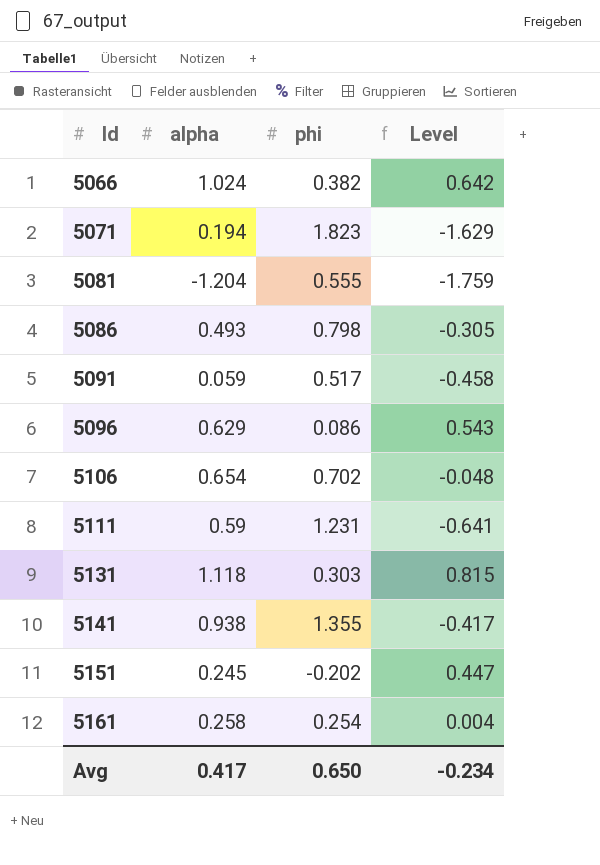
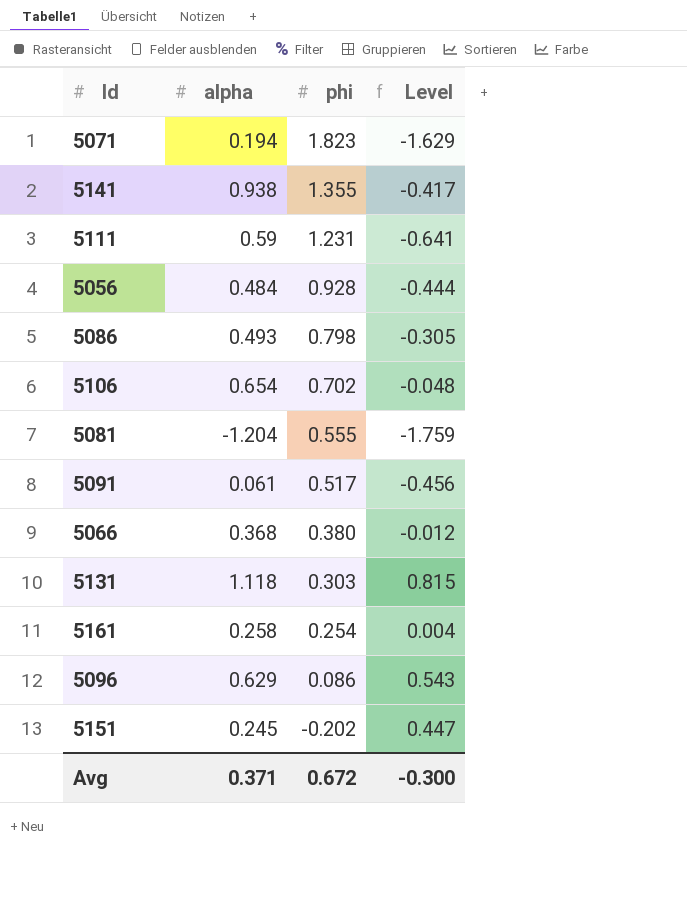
row order: Id ascending -> phi descending
row 5056: none -> 0.484 | 0.928 | -0.444
5091 | alpha: 0.059 -> 0.061
5091 | Level: -0.458 -> -0.456
5066 | alpha: 1.024 -> 0.368
5066 | phi: 0.382 -> 0.380
5066 | Level: 0.642 -> -0.012
Avg | alpha: 0.417 -> 0.371
Avg | phi: 0.650 -> 0.672
Avg | Level: -0.234 -> -0.300

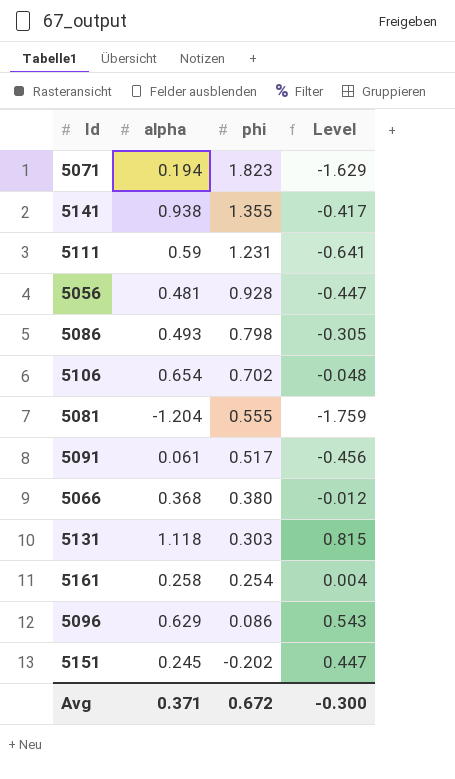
5056 | alpha: 0.484 -> 0.481
5056 | Level: -0.444 -> -0.447

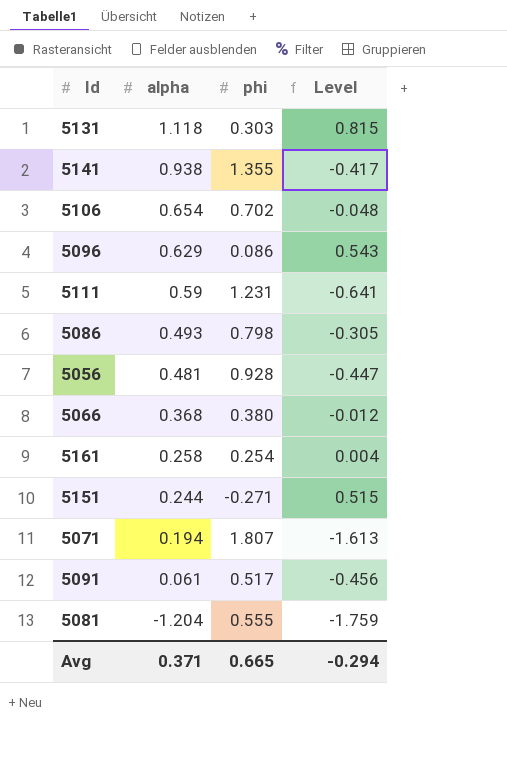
row order: phi descending -> alpha descending
5151 | alpha: 0.245 -> 0.244
5151 | phi: -0.202 -> -0.271
5151 | Level: 0.447 -> 0.515
5071 | phi: 1.823 -> 1.807
5071 | Level: -1.629 -> -1.613
Avg | phi: 0.672 -> 0.665
Avg | Level: -0.300 -> -0.294

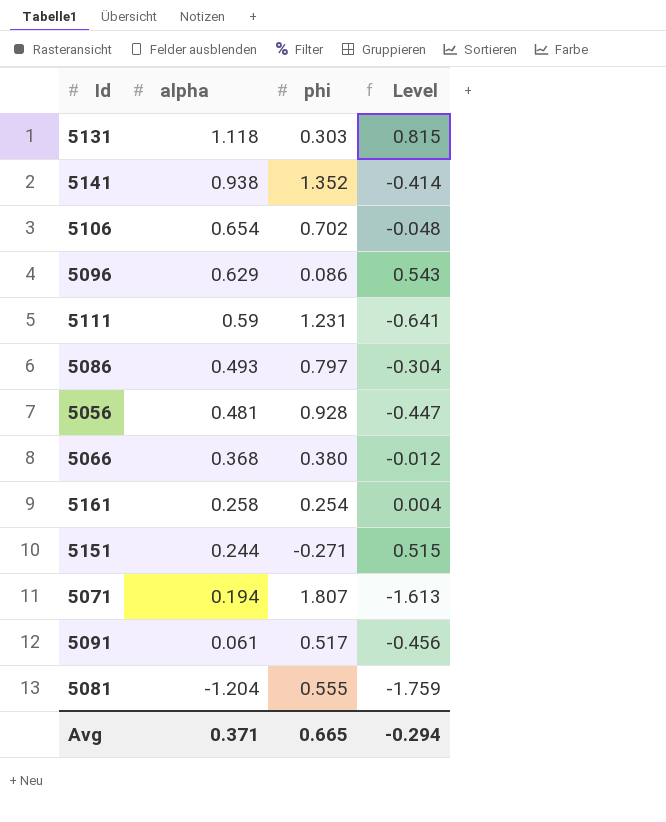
5141 | phi: 1.355 -> 1.352
5141 | Level: -0.417 -> -0.414
5086 | phi: 0.798 -> 0.797
5086 | Level: -0.305 -> -0.304

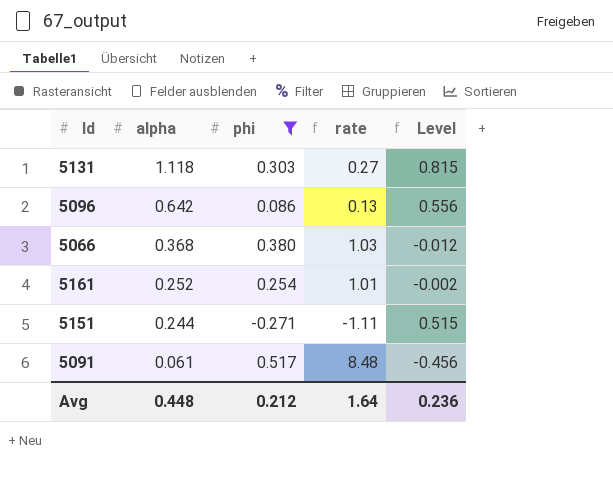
filter: none -> phi <= 0.517
column rate | formula: none -> [phi] / [alpha]
5096 | alpha: 0.629 -> 0.642
5096 | Level: 0.543 -> 0.556
5161 | alpha: 0.258 -> 0.252
5161 | Level: 0.004 -> -0.002
Avg | alpha: 0.371 -> 0.448
Avg | phi: 0.665 -> 0.212
Avg | Level: -0.294 -> 0.236

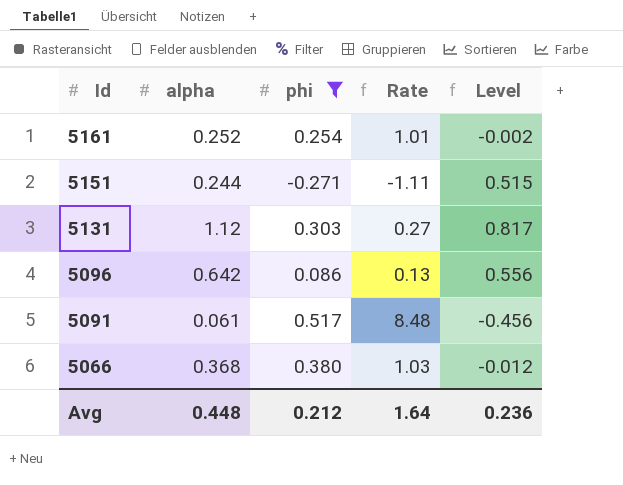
row order: alpha descending -> Id descending
column name: rate -> Rate
5131 | alpha: 1.118 -> 1.12
5131 | Level: 0.815 -> 0.817

